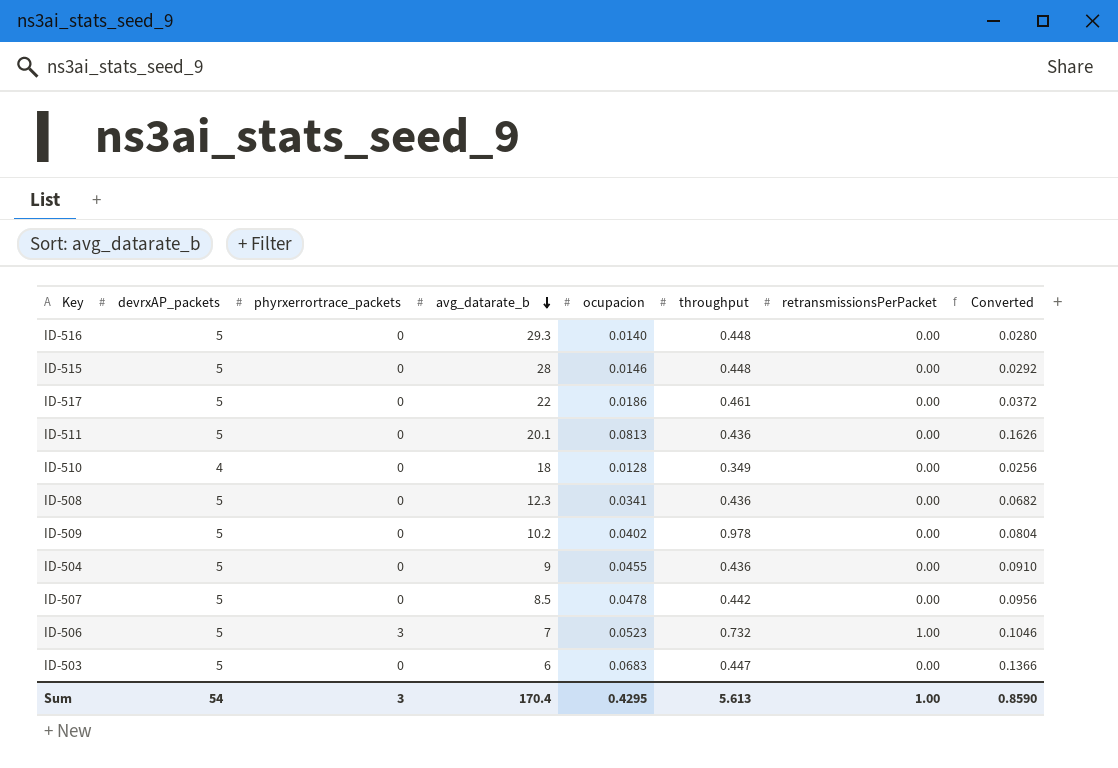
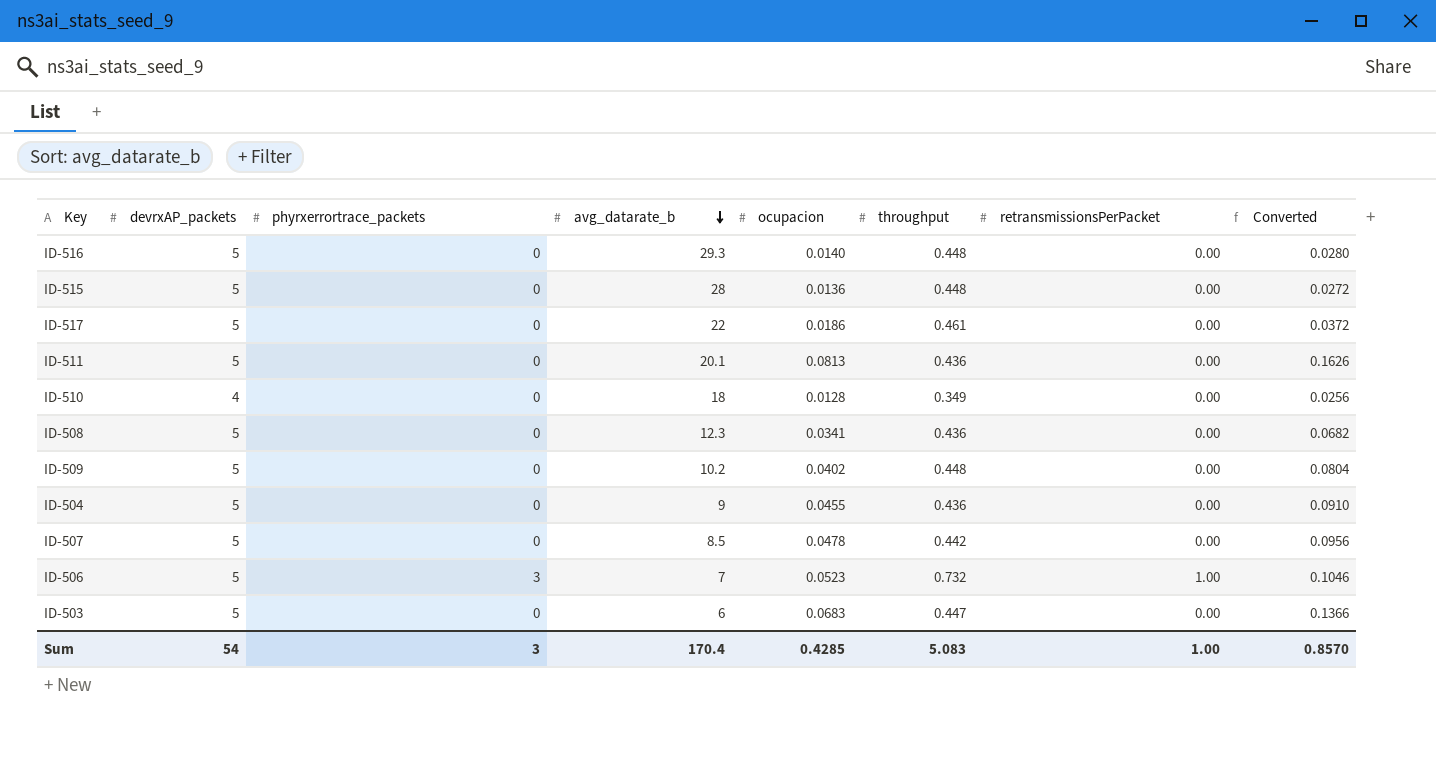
ID-515 | ocupacion: 0.0146 -> 0.0136
ID-515 | Converted: 0.0292 -> 0.0272
ID-509 | throughput: 0.978 -> 0.448
Sum | ocupacion: 0.4295 -> 0.4285
Sum | throughput: 5.613 -> 5.083
Sum | Converted: 0.8590 -> 0.8570

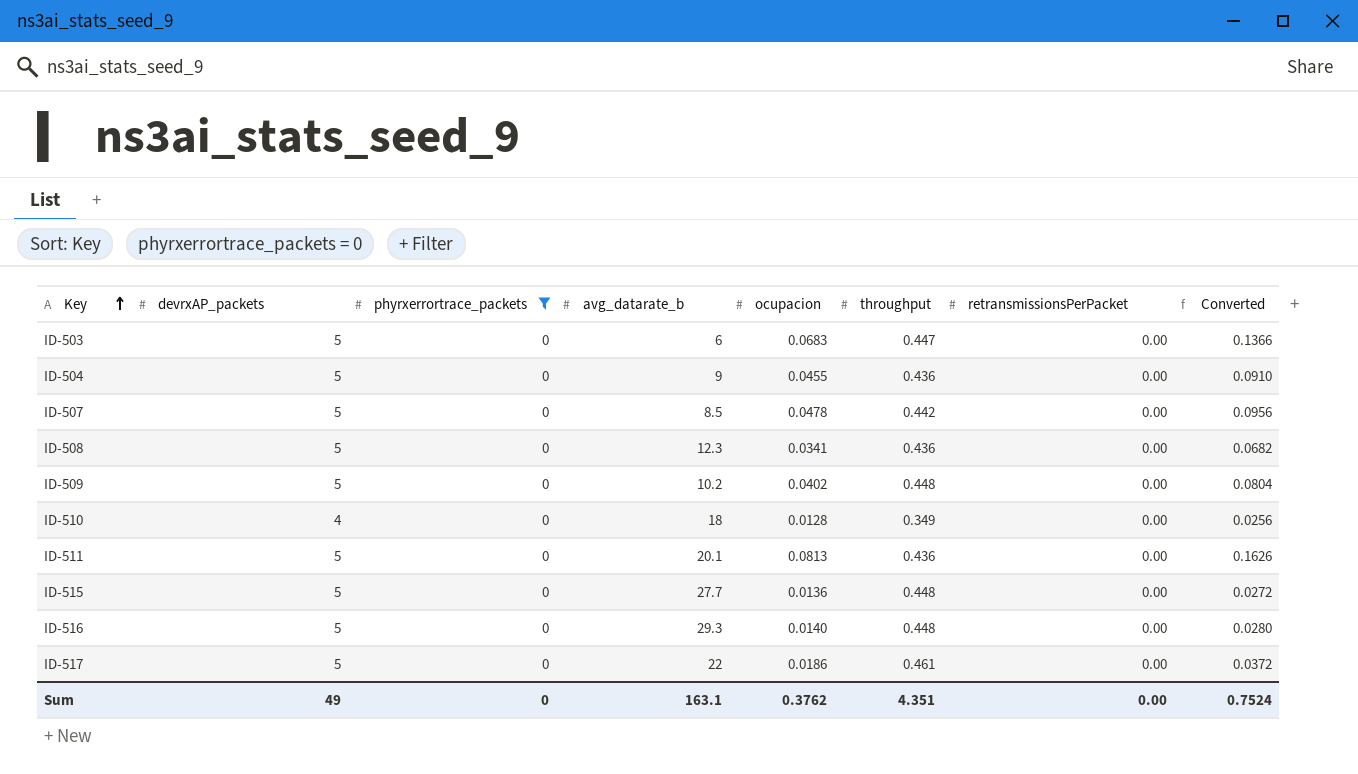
filter: none -> phyrxerrortrace_packets = 0
row order: avg_datarate_b descending -> Key ascending
ID-515 | avg_datarate_b: 28 -> 27.7
Sum | devrxAP_packets: 54 -> 49
Sum | phyrxerrortrace_packets: 3 -> 0
Sum | avg_datarate_b: 170.4 -> 163.1
Sum | ocupacion: 0.4285 -> 0.3762
Sum | throughput: 5.083 -> 4.351
Sum | retransmissionsPerPacket: 1.00 -> 0.00
Sum | Converted: 0.8570 -> 0.7524

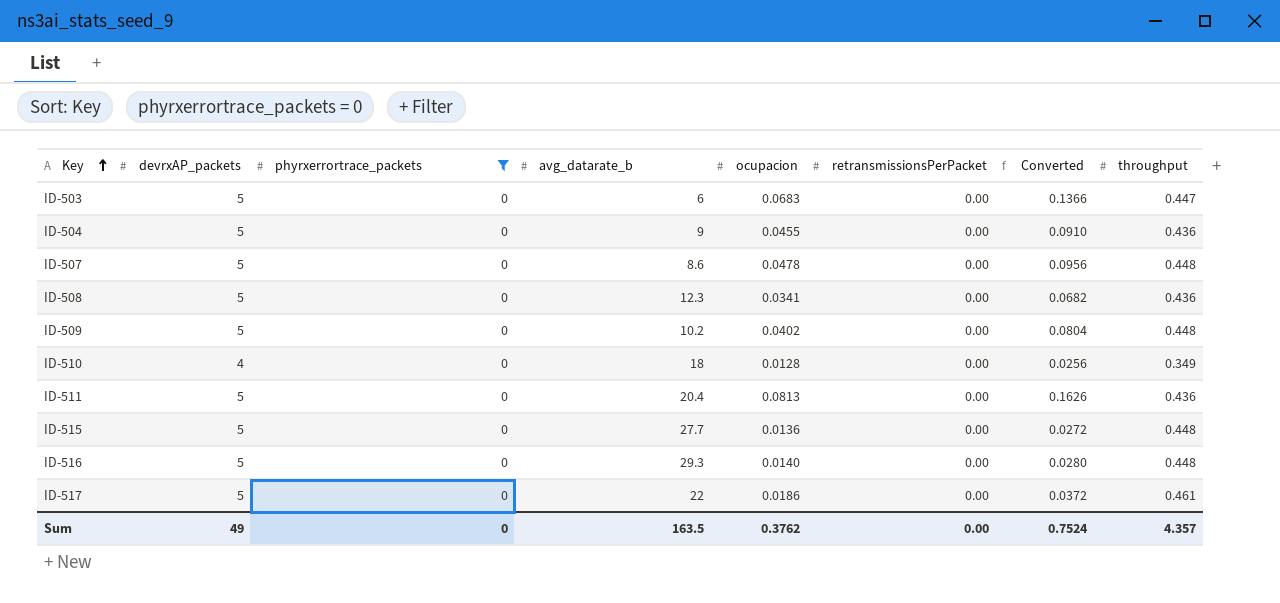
column throughput | position: 6 -> 8
ID-507 | avg_datarate_b: 8.5 -> 8.6
ID-507 | throughput: 0.442 -> 0.448
ID-511 | avg_datarate_b: 20.1 -> 20.4
Sum | avg_datarate_b: 163.1 -> 163.5
Sum | throughput: 4.351 -> 4.357

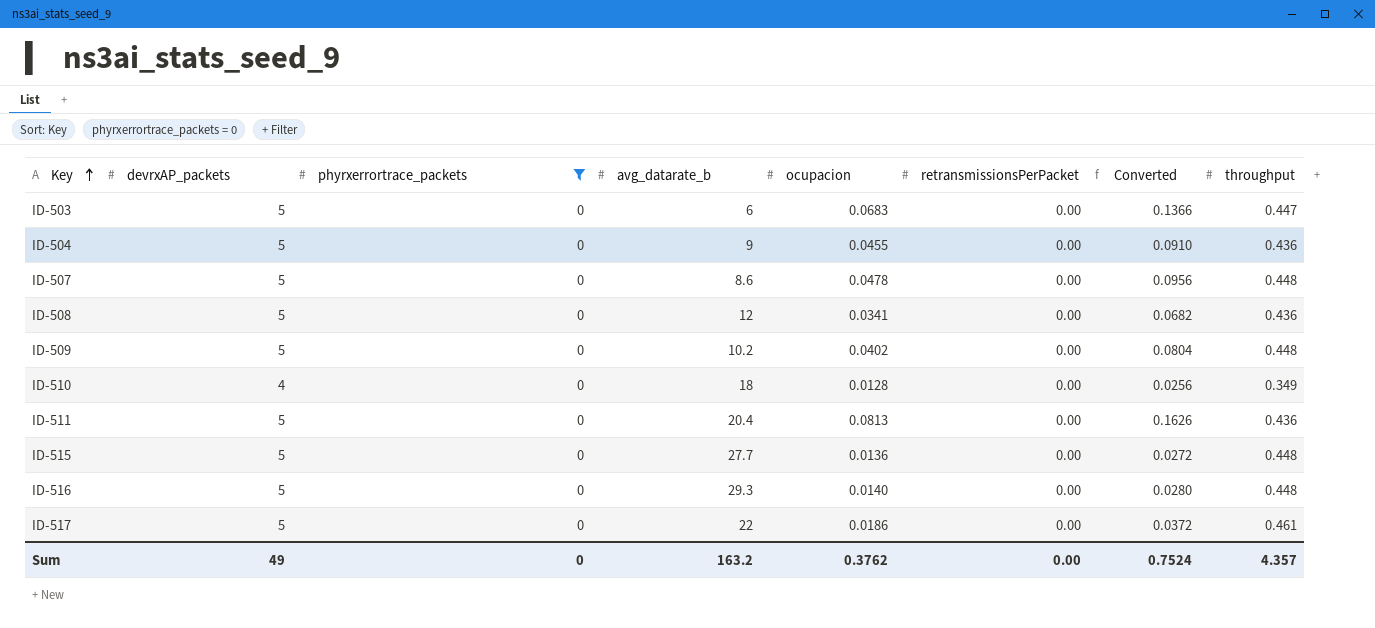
ID-508 | avg_datarate_b: 12.3 -> 12
Sum | avg_datarate_b: 163.5 -> 163.2

